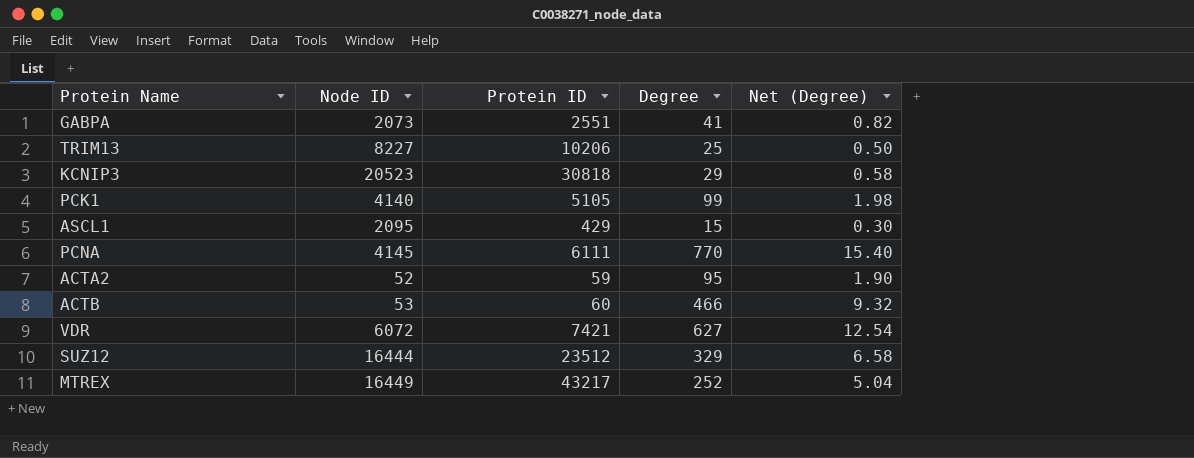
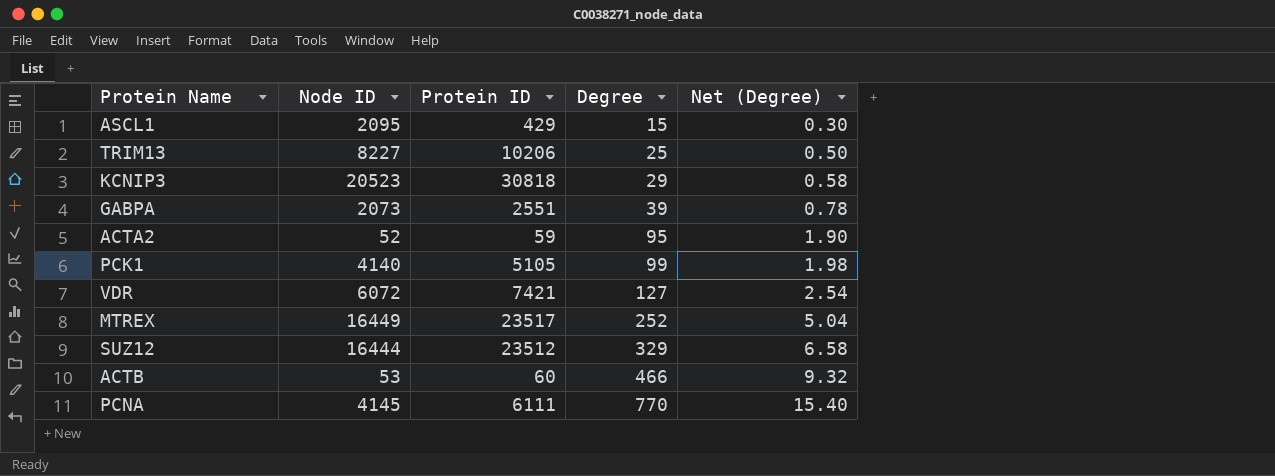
row order: none -> Degree ascending
GABPA | Degree: 41 -> 39
GABPA | Net (Degree): 0.82 -> 0.78
VDR | Degree: 627 -> 127
VDR | Net (Degree): 12.54 -> 2.54
MTREX | Protein ID: 43217 -> 23517

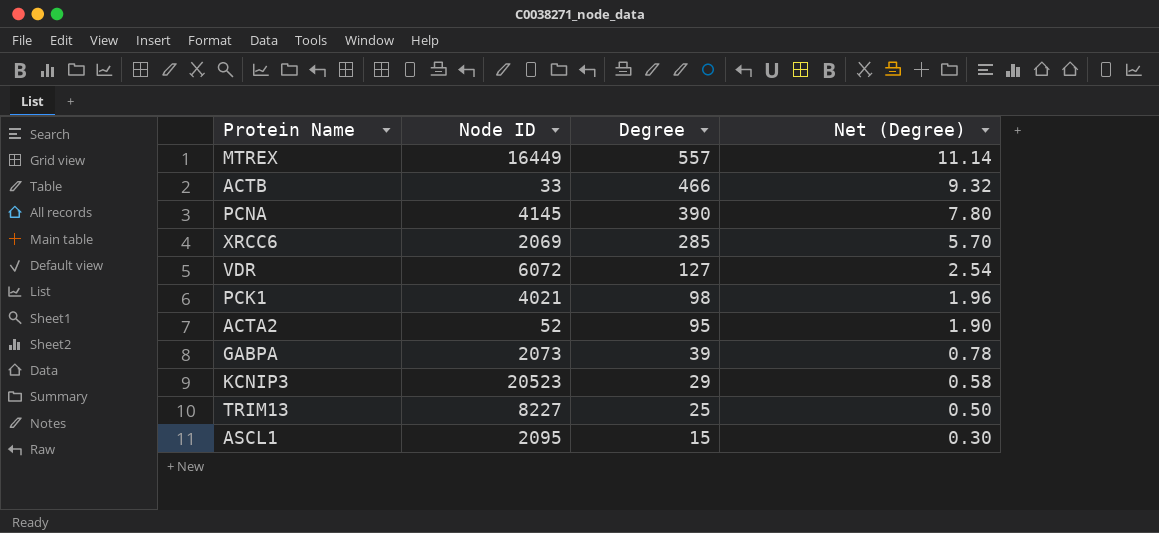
row order: Degree ascending -> Degree descending
column Protein ID | position: 3 -> none
row SUZ12: 16444 | 23512 | 329 | 6.58 -> none
MTREX | Degree: 252 -> 557
MTREX | Net (Degree): 5.04 -> 11.14
ACTB | Node ID: 53 -> 33
PCNA | Degree: 770 -> 390
PCNA | Net (Degree): 15.40 -> 7.80
row XRCC6: none -> 2069 | 285 | 5.70
PCK1 | Node ID: 4140 -> 4021
PCK1 | Degree: 99 -> 98
PCK1 | Net (Degree): 1.98 -> 1.96

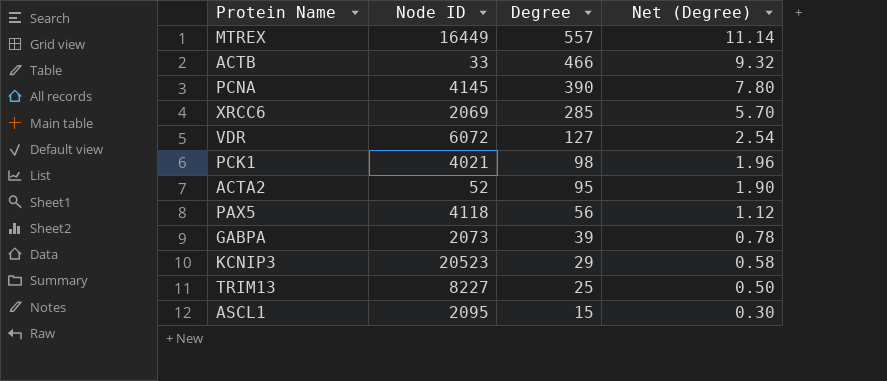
row PAX5: none -> 4118 | 56 | 1.12

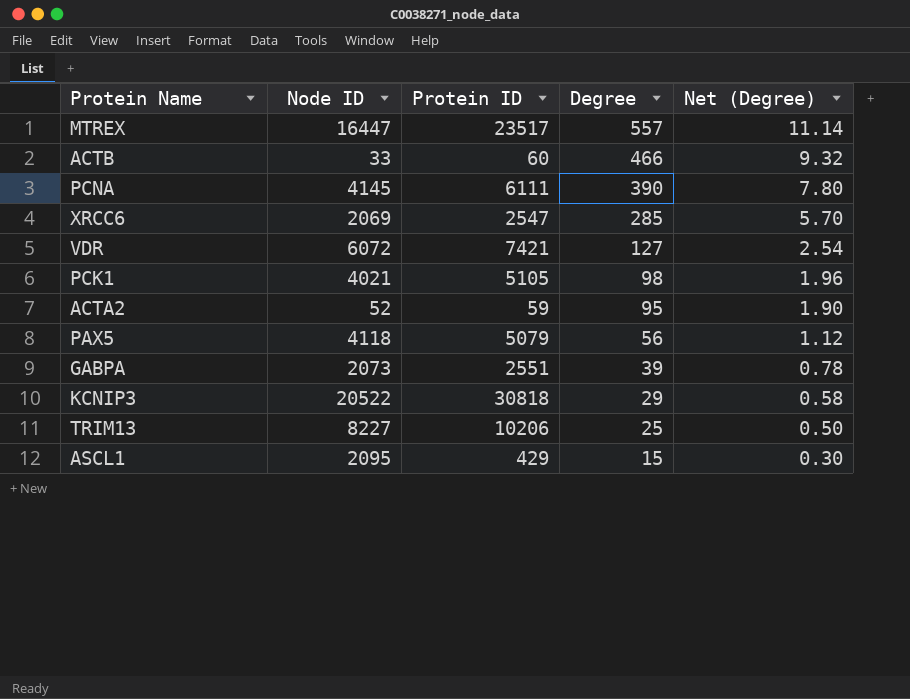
column Protein ID | position: none -> 3
MTREX | Node ID: 16449 -> 16447
KCNIP3 | Node ID: 20523 -> 20522

